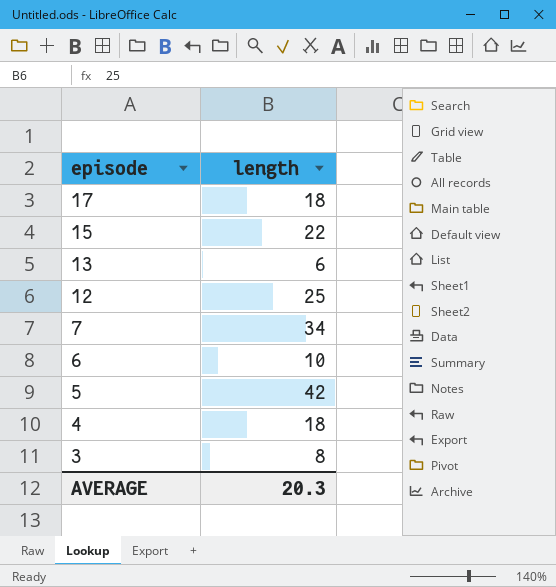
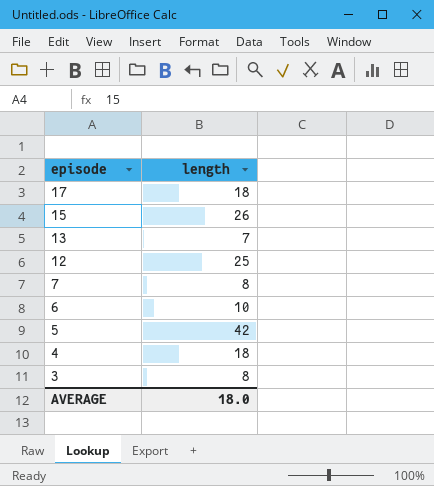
15 | length: 22 -> 26
13 | length: 6 -> 7
7 | length: 34 -> 8
AVERAGE | length: 20.3 -> 18.0

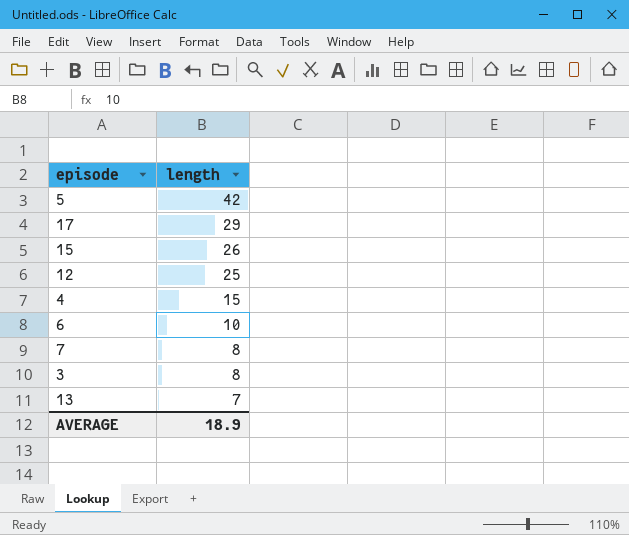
row order: episode descending -> length descending
17 | length: 18 -> 29
4 | length: 18 -> 15
AVERAGE | length: 18.0 -> 18.9

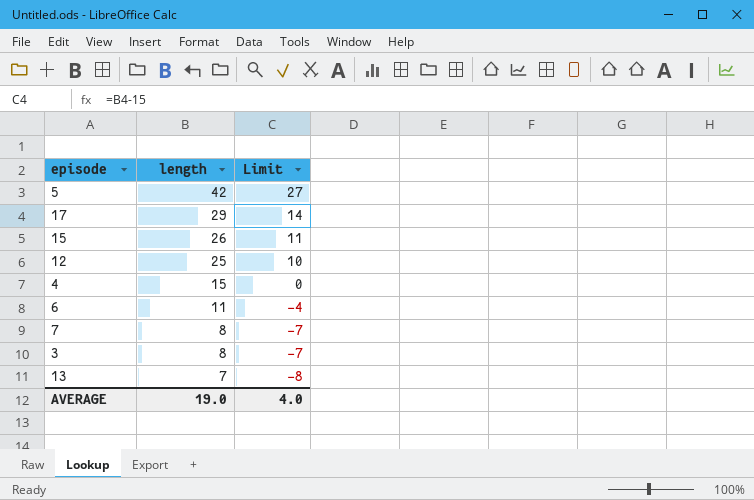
column Limit | formula: none -> [length] - 15
6 | length: 10 -> 11
AVERAGE | length: 18.9 -> 19.0

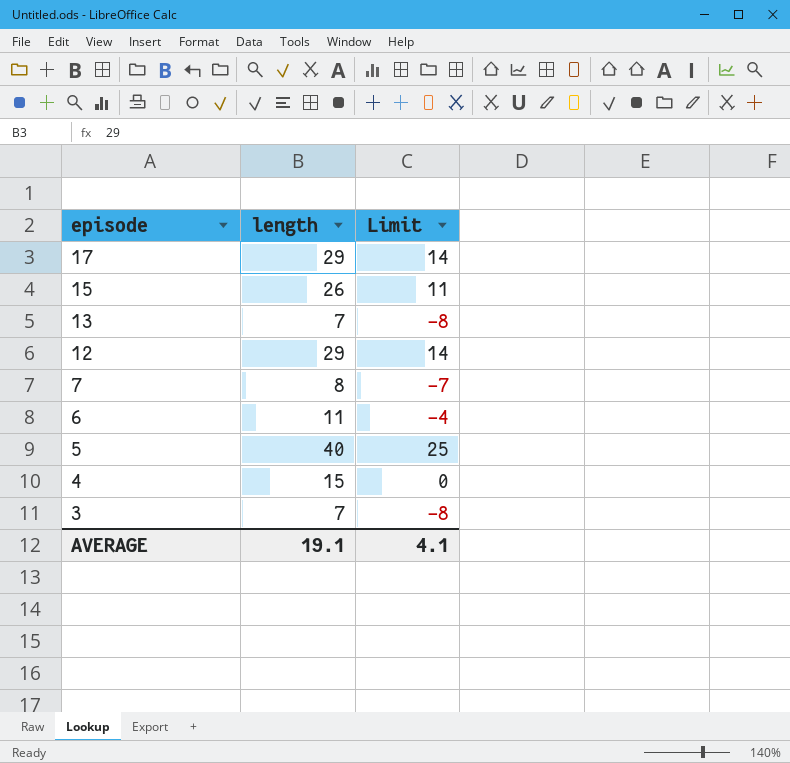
row order: length descending -> episode descending
12 | length: 25 -> 29
12 | Limit: 10 -> 14
5 | length: 42 -> 40
5 | Limit: 27 -> 25
3 | length: 8 -> 7
3 | Limit: -7 -> -8
AVERAGE | length: 19.0 -> 19.1
AVERAGE | Limit: 4.0 -> 4.1

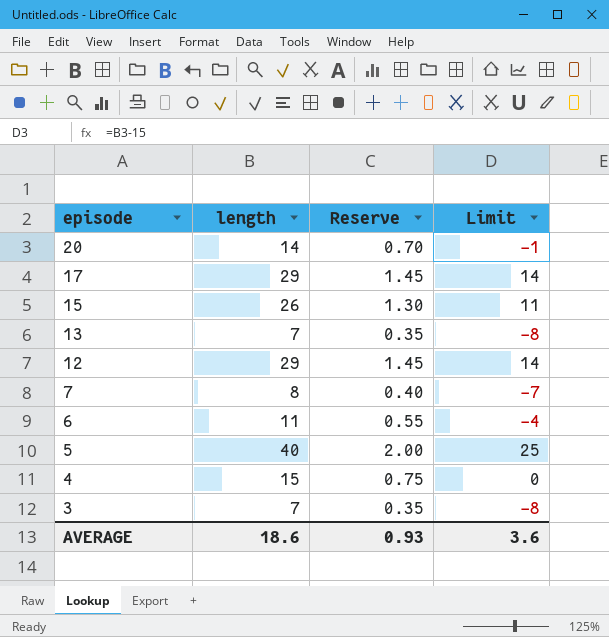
column Reserve | formula: none -> [length] * 0.05
row 20: none -> 14 | 0.70 | -1
AVERAGE | length: 19.1 -> 18.6
AVERAGE | Limit: 4.1 -> 3.6

